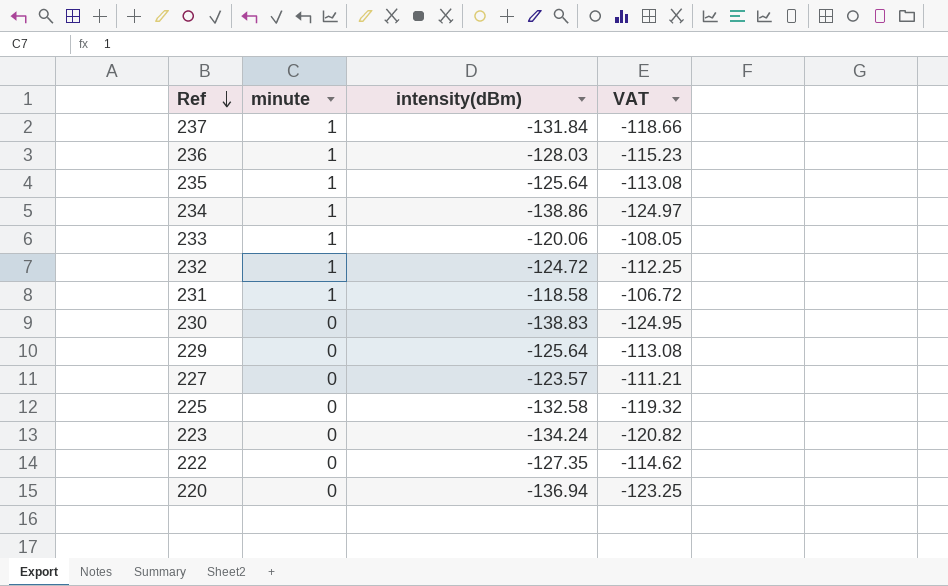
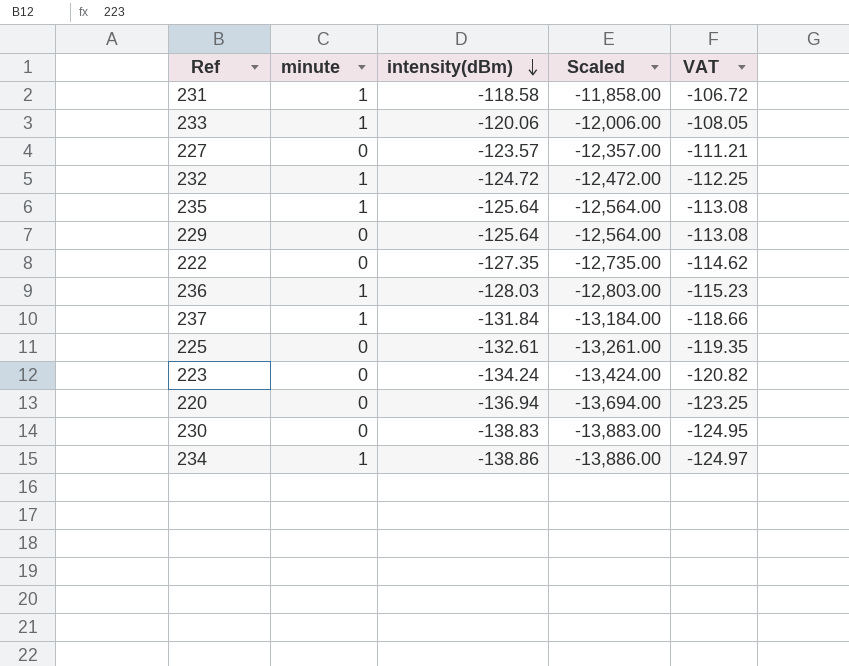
row order: Ref descending -> intensity(dBm) descending
column Scaled | formula: none -> [intensity(dBm)] * 100
225 | intensity(dBm): -132.58 -> -132.61
225 | VAT: -119.32 -> -119.35

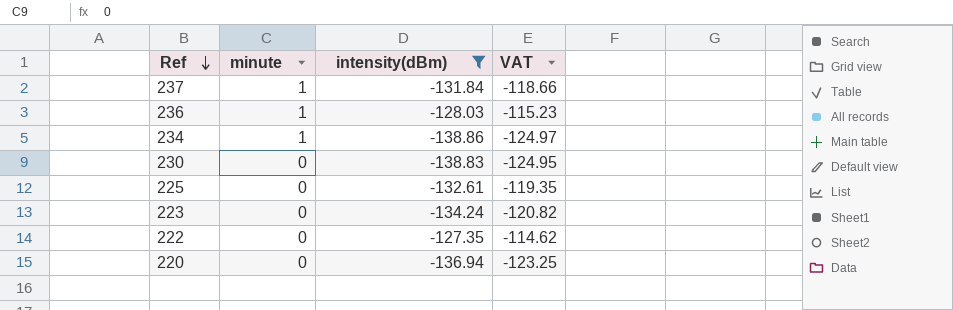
filter: none -> intensity(dBm) <= -127.35
row order: intensity(dBm) descending -> Ref descending
column Scaled | formula: [intensity(dBm)] * 100 -> none

